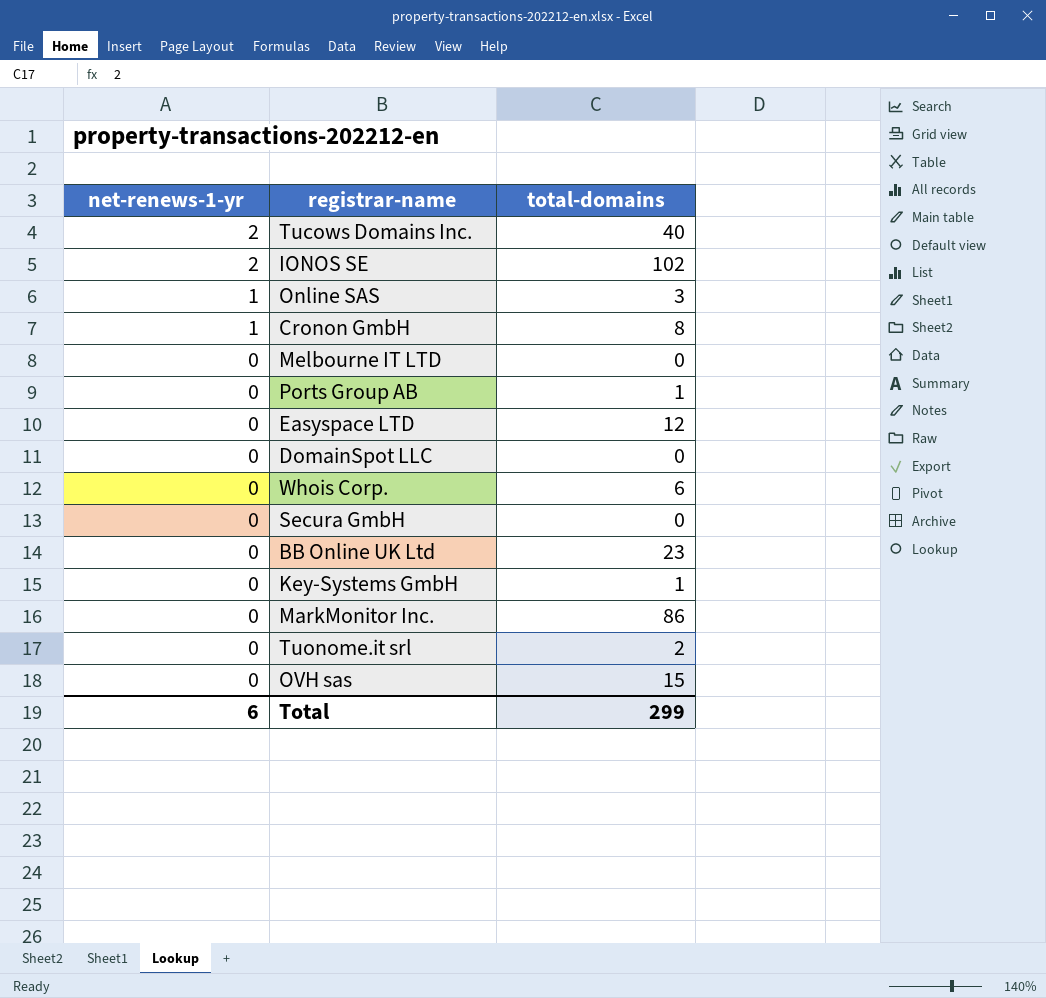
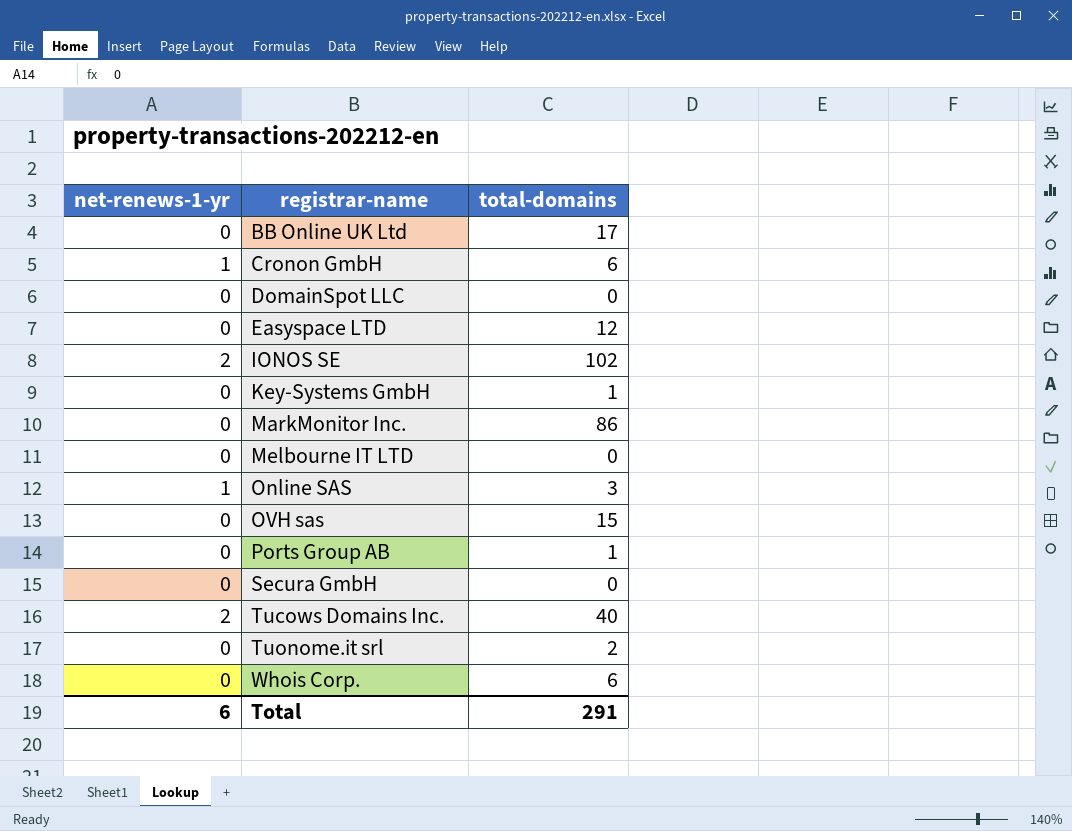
row order: net-renews-1-yr descending -> registrar-name ascending
BB Online UK Ltd | total-domains: 23 -> 17
Cronon GmbH | total-domains: 8 -> 6
Total | total-domains: 299 -> 291

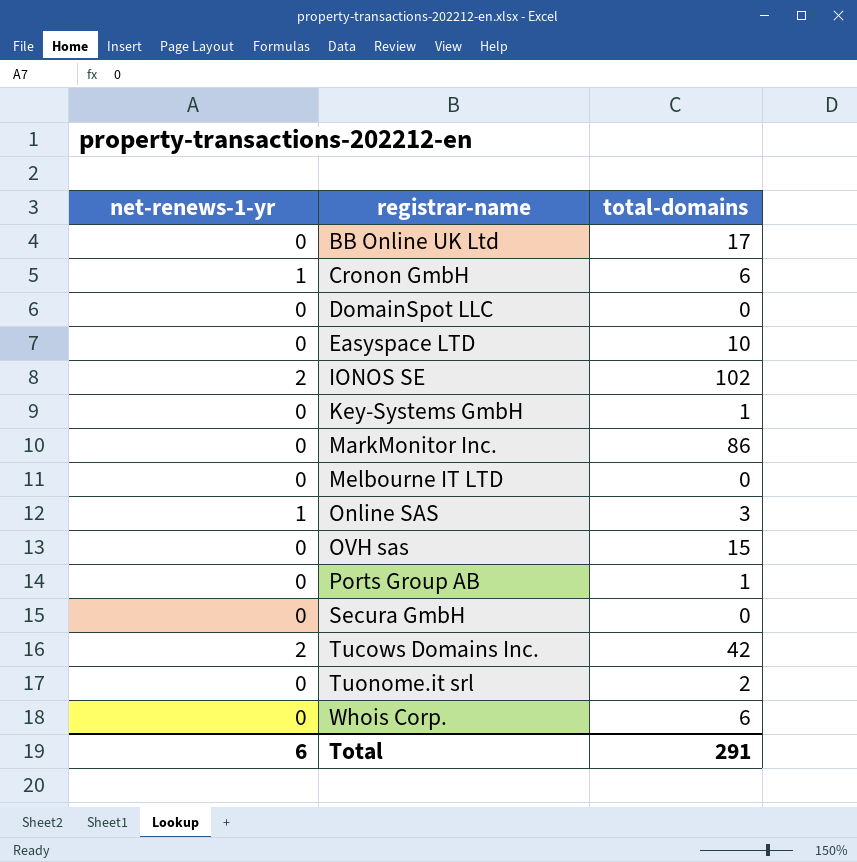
Easyspace LTD | total-domains: 12 -> 10
Tucows Domains Inc. | total-domains: 40 -> 42

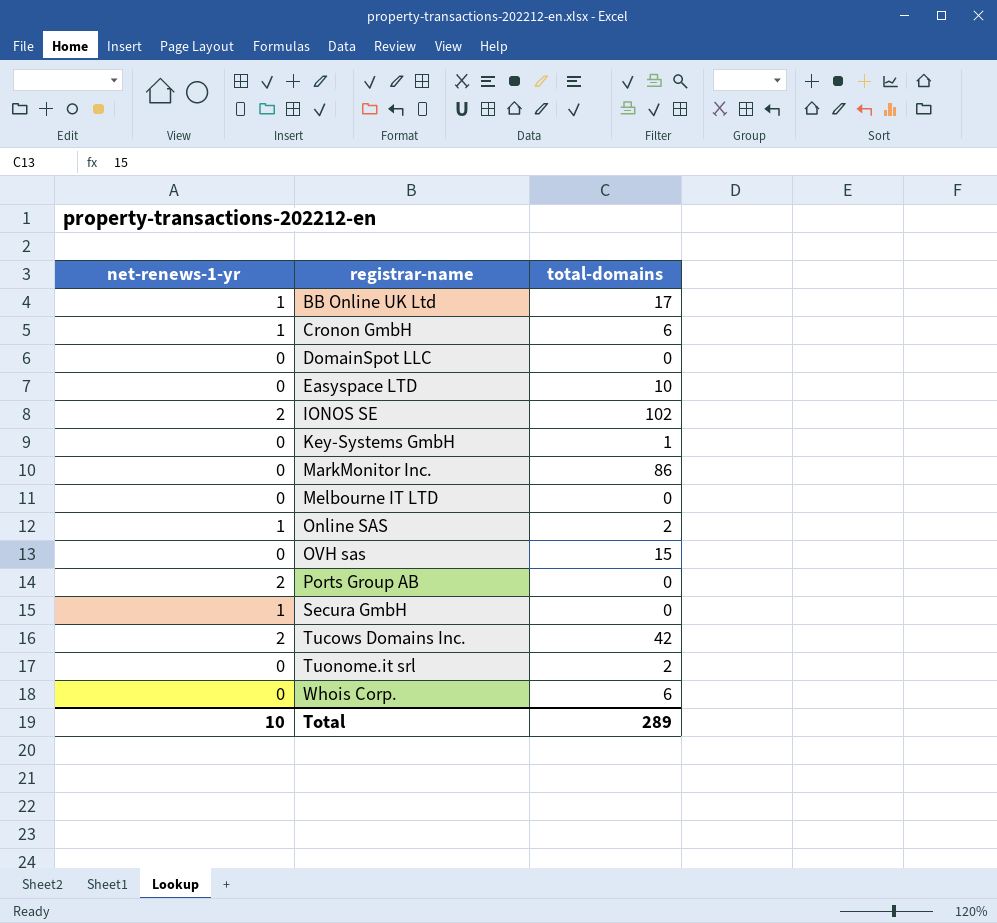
BB Online UK Ltd | net-renews-1-yr: 0 -> 1
Online SAS | total-domains: 3 -> 2
Ports Group AB | net-renews-1-yr: 0 -> 2
Ports Group AB | total-domains: 1 -> 0
Secura GmbH | net-renews-1-yr: 0 -> 1
Total | net-renews-1-yr: 6 -> 10
Total | total-domains: 291 -> 289

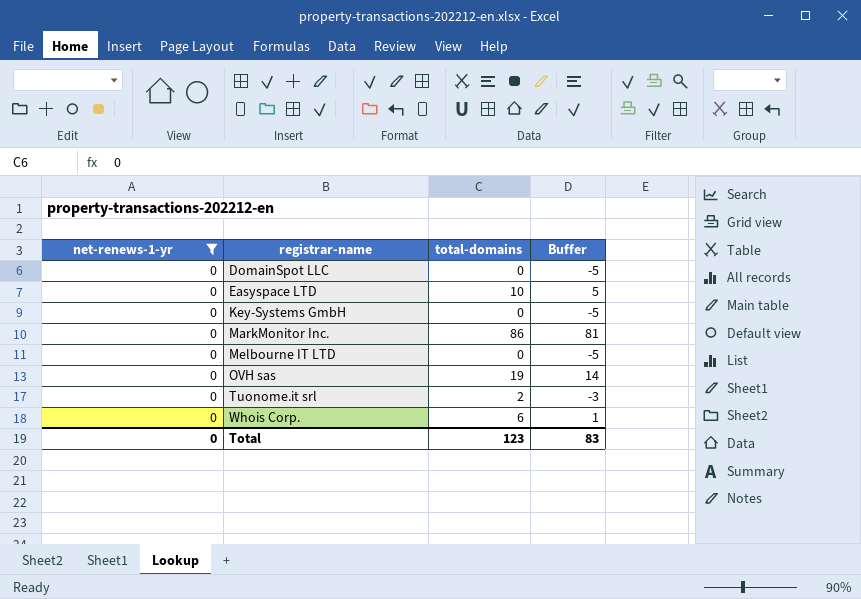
filter: none -> net-renews-1-yr = 0
column Buffer | formula: none -> [total-domains] - 5
Key-Systems GmbH | total-domains: 1 -> 0
OVH sas | total-domains: 15 -> 19
Total | net-renews-1-yr: 10 -> 0
Total | total-domains: 289 -> 123

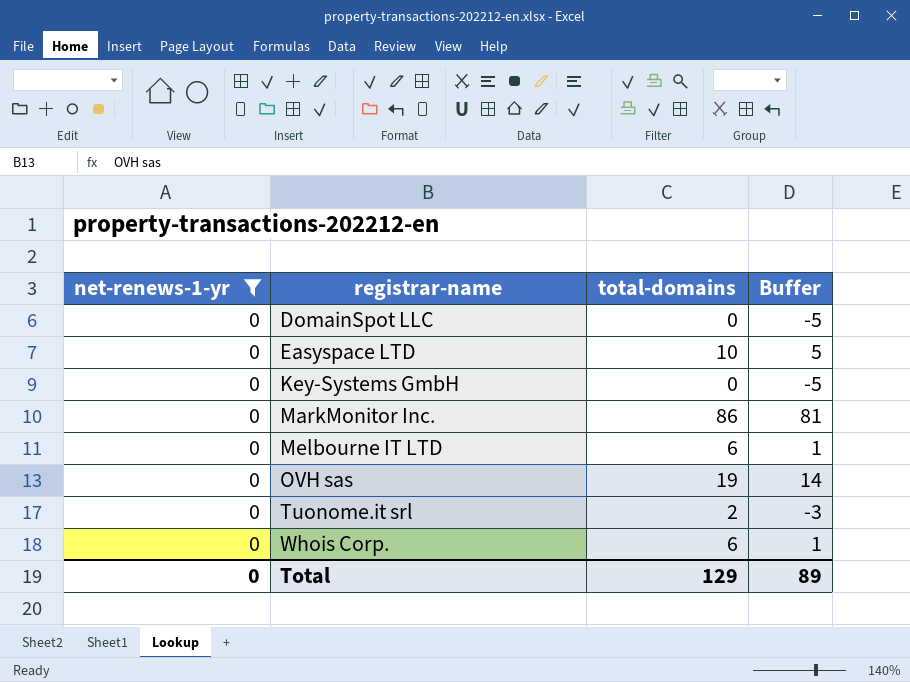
Melbourne IT LTD | total-domains: 0 -> 6
Melbourne IT LTD | Buffer: -5 -> 1
Total | total-domains: 123 -> 129
Total | Buffer: 83 -> 89

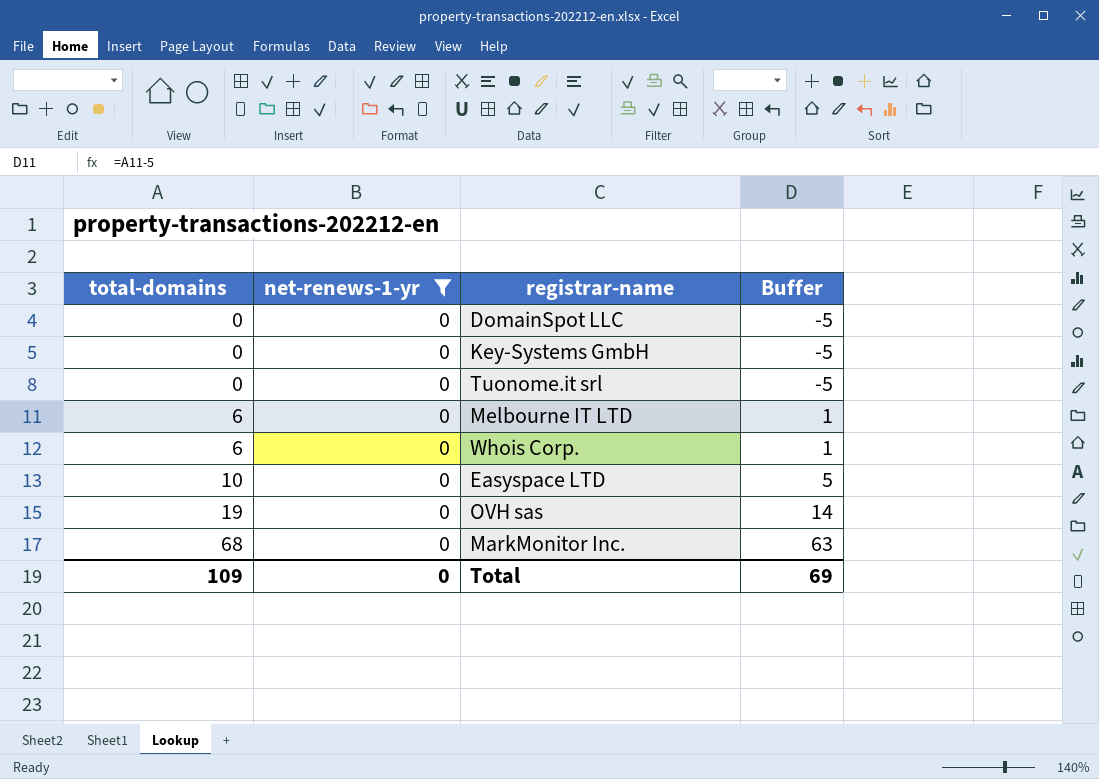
row order: registrar-name ascending -> total-domains ascending
column total-domains | position: 3 -> 1
Tuonome.it srl | total-domains: 2 -> 0
Tuonome.it srl | Buffer: -3 -> -5
MarkMonitor Inc. | total-domains: 86 -> 68
MarkMonitor Inc. | Buffer: 81 -> 63
Total | total-domains: 129 -> 109
Total | Buffer: 89 -> 69

